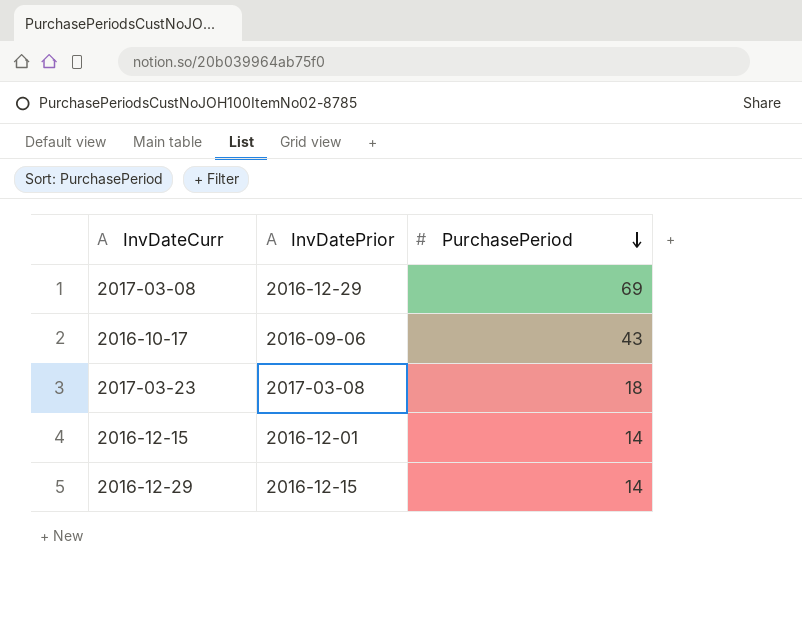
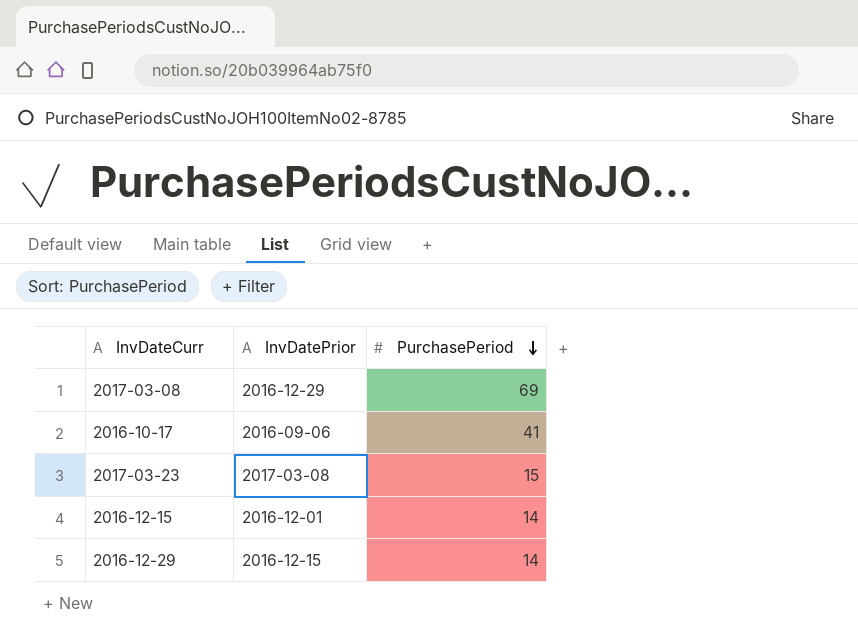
2016-10-17 | PurchasePeriod: 43 -> 41
2017-03-23 | PurchasePeriod: 18 -> 15

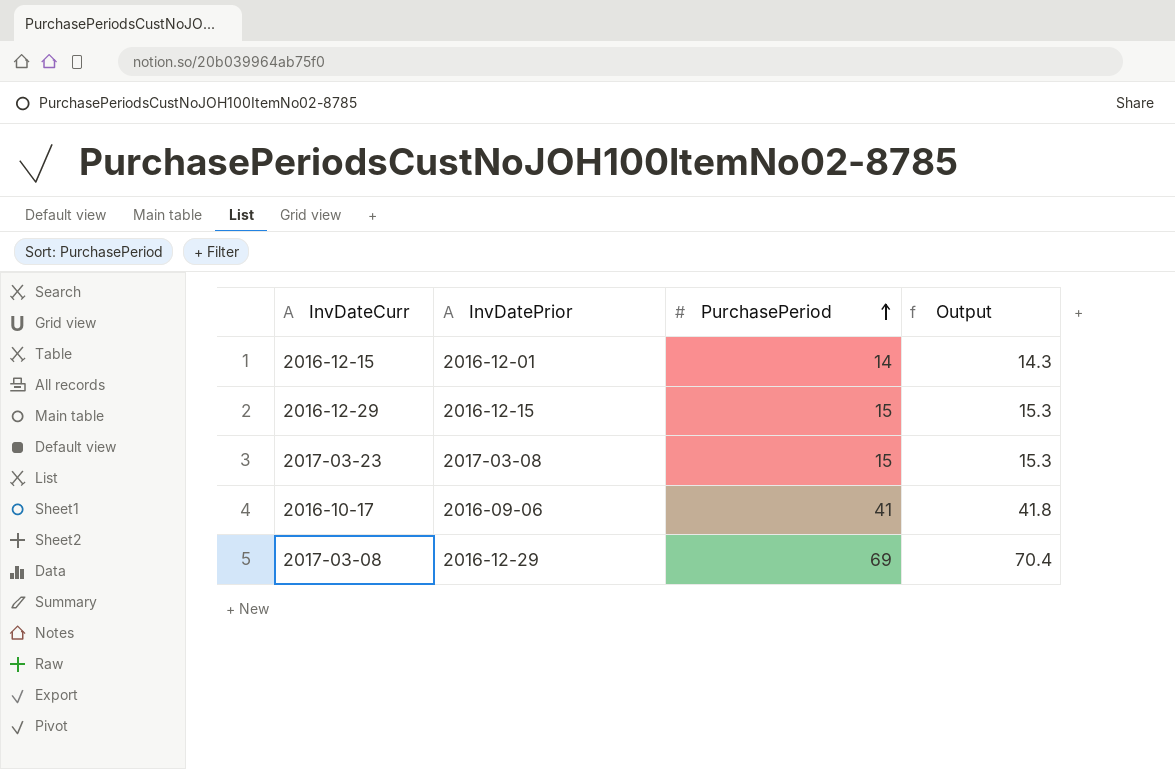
row order: PurchasePeriod descending -> PurchasePeriod ascending
column Output | formula: none -> [PurchasePeriod] * 1.02
2016-12-29 | PurchasePeriod: 14 -> 15

